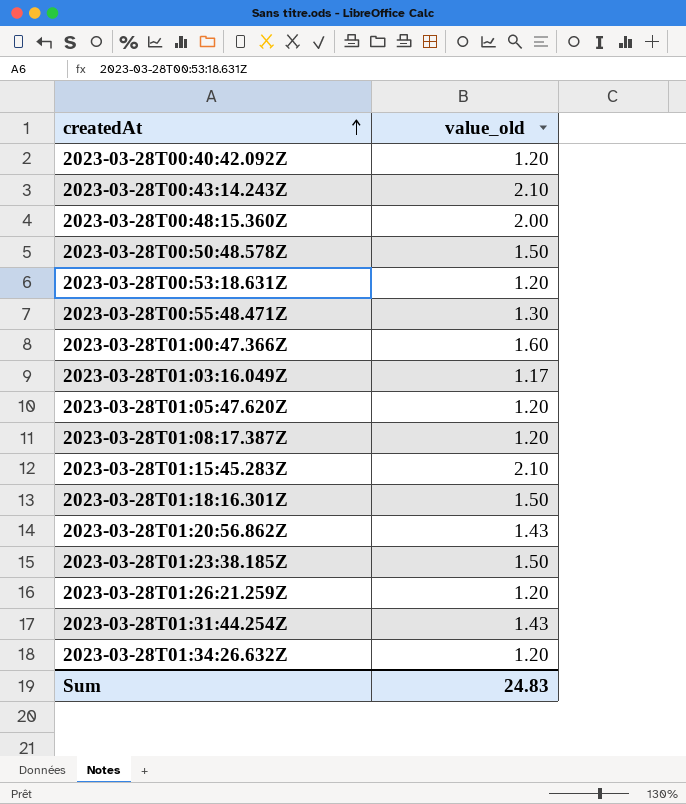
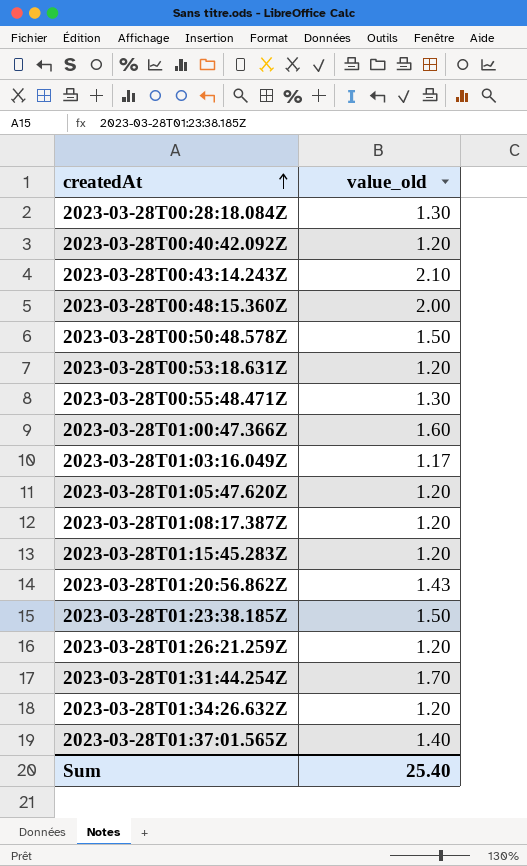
row 2023-03-28T01:18:16.301Z: 1.50 -> none
row 2023-03-28T00:28:18.084Z: none -> 1.30
2023-03-28T01:15:45.283Z | value_old: 2.10 -> 1.20
2023-03-28T01:31:44.254Z | value_old: 1.43 -> 1.70
row 2023-03-28T01:37:01.565Z: none -> 1.40
Sum | value_old: 24.83 -> 25.40

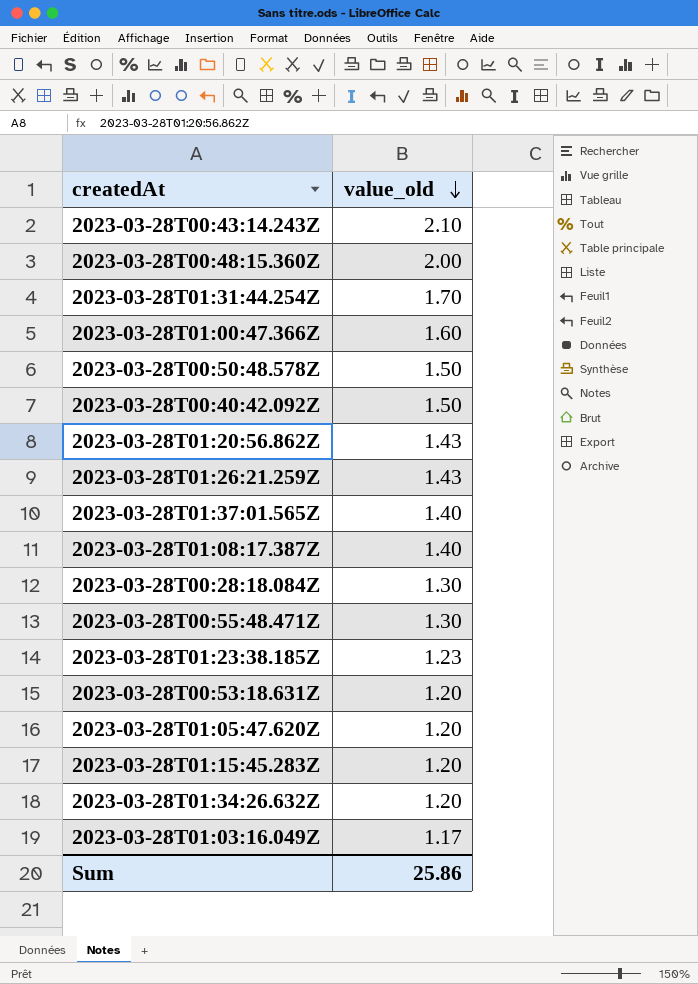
row order: createdAt ascending -> value_old descending
2023-03-28T00:40:42.092Z | value_old: 1.20 -> 1.50
2023-03-28T01:26:21.259Z | value_old: 1.20 -> 1.43
2023-03-28T01:08:17.387Z | value_old: 1.20 -> 1.40
2023-03-28T01:23:38.185Z | value_old: 1.50 -> 1.23
Sum | value_old: 25.40 -> 25.86

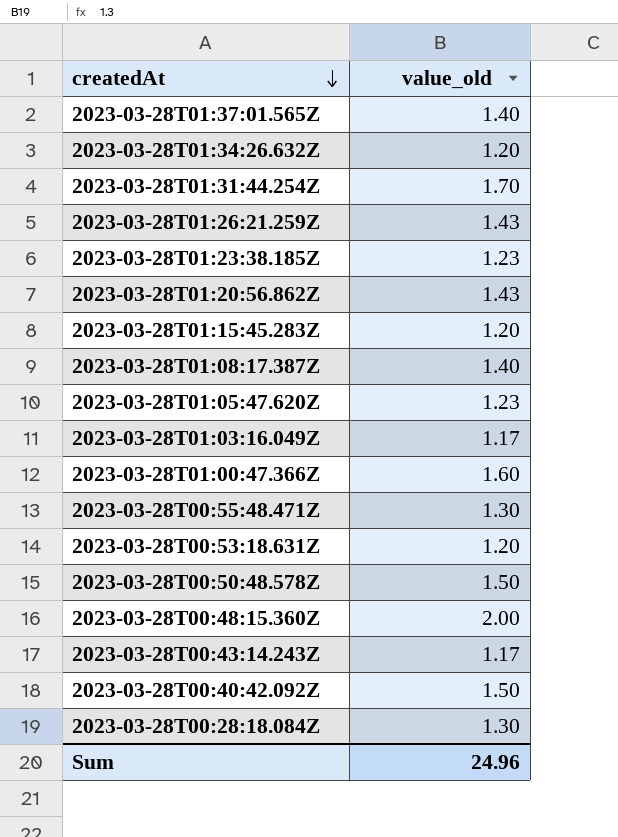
row order: value_old descending -> createdAt descending
2023-03-28T01:05:47.620Z | value_old: 1.20 -> 1.23
2023-03-28T00:43:14.243Z | value_old: 2.10 -> 1.17
Sum | value_old: 25.86 -> 24.96

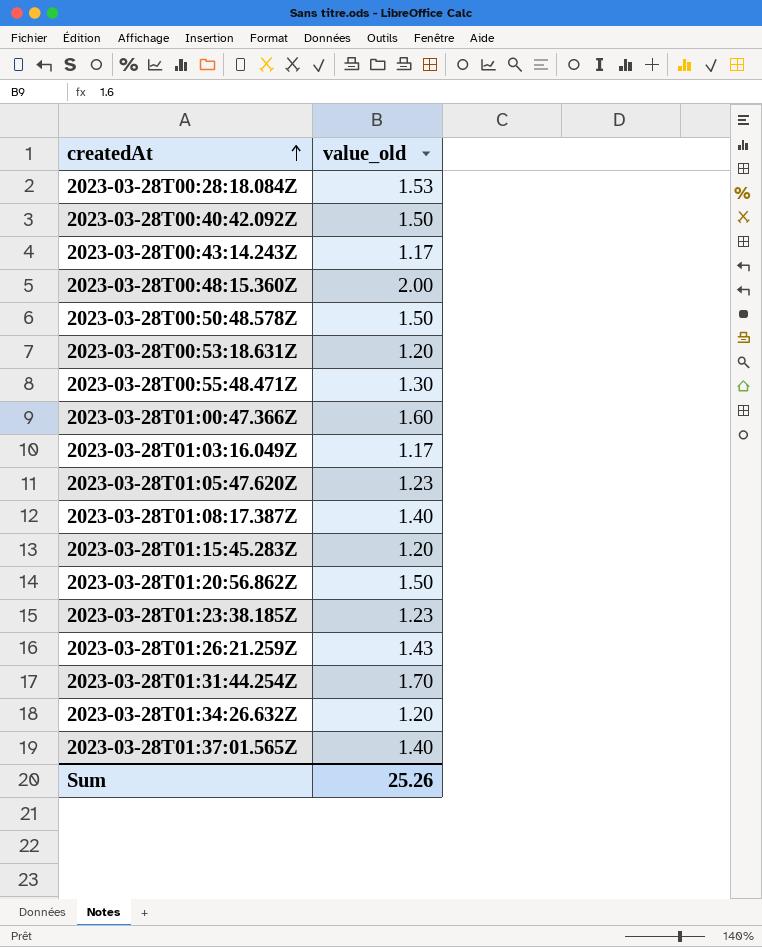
row order: createdAt descending -> createdAt ascending
2023-03-28T00:28:18.084Z | value_old: 1.30 -> 1.53
2023-03-28T01:20:56.862Z | value_old: 1.43 -> 1.50
Sum | value_old: 24.96 -> 25.26

